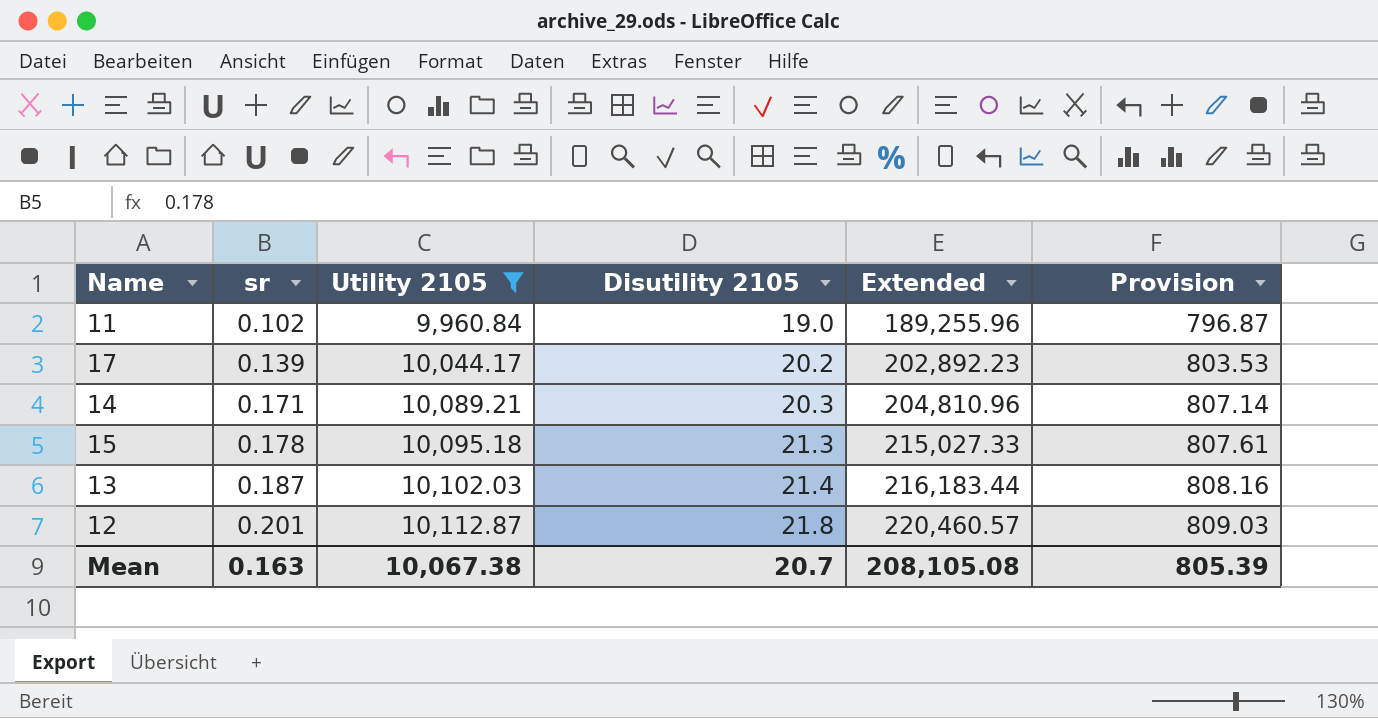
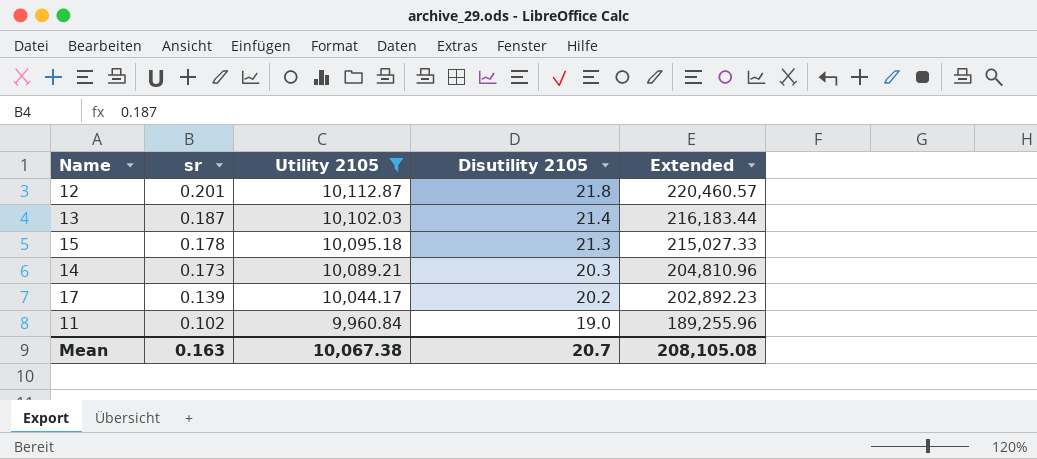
row order: sr ascending -> sr descending
column Provision | formula: [Utility 2105] * 0.08 -> none
14 | sr: 0.171 -> 0.173

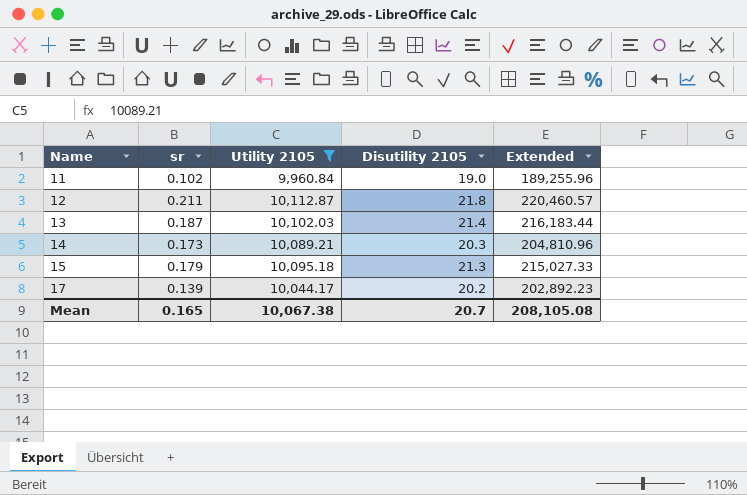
row order: sr descending -> Name ascending
12 | sr: 0.201 -> 0.211
15 | sr: 0.178 -> 0.179
Mean | sr: 0.163 -> 0.165

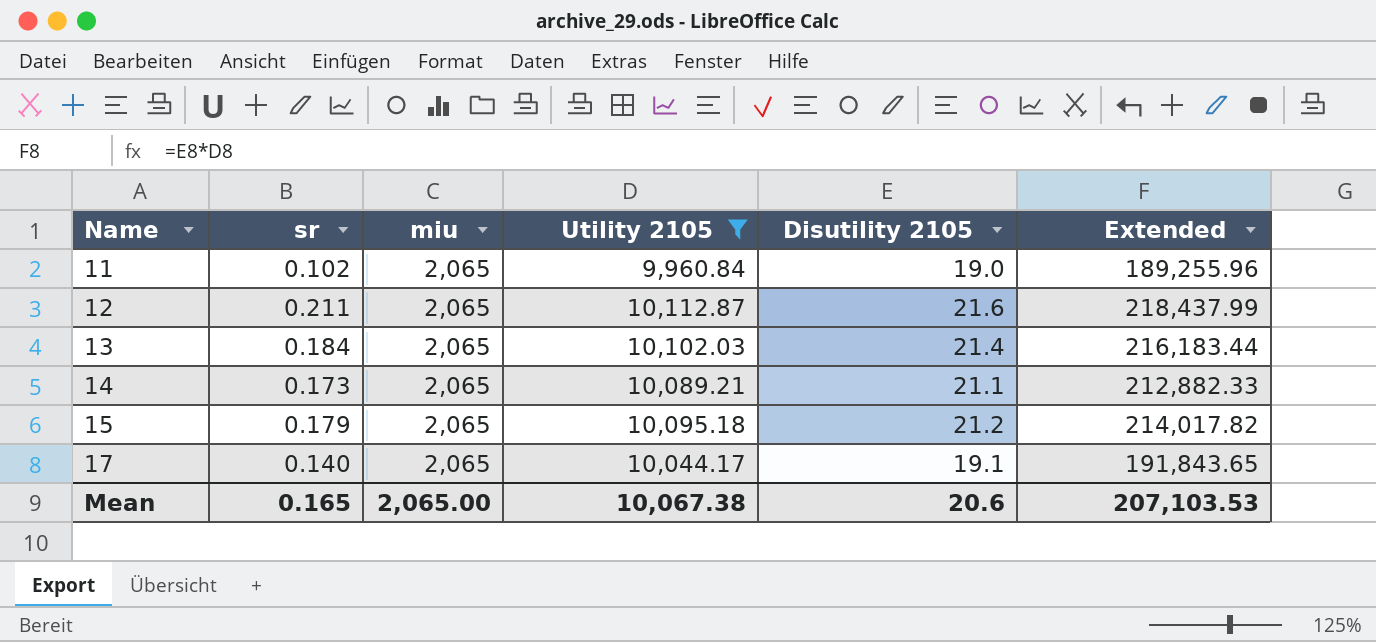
column miu | position: none -> 3
12 | Disutility 2105: 21.8 -> 21.6
12 | Extended: 220,460.57 -> 218,437.99
13 | sr: 0.187 -> 0.184
14 | Disutility 2105: 20.3 -> 21.1
14 | Extended: 204,810.96 -> 212,882.33
15 | Disutility 2105: 21.3 -> 21.2
15 | Extended: 215,027.33 -> 214,017.82
17 | sr: 0.139 -> 0.140
17 | Disutility 2105: 20.2 -> 19.1
17 | Extended: 202,892.23 -> 191,843.65
Mean | Disutility 2105: 20.7 -> 20.6
Mean | Extended: 208,105.08 -> 207,103.53

